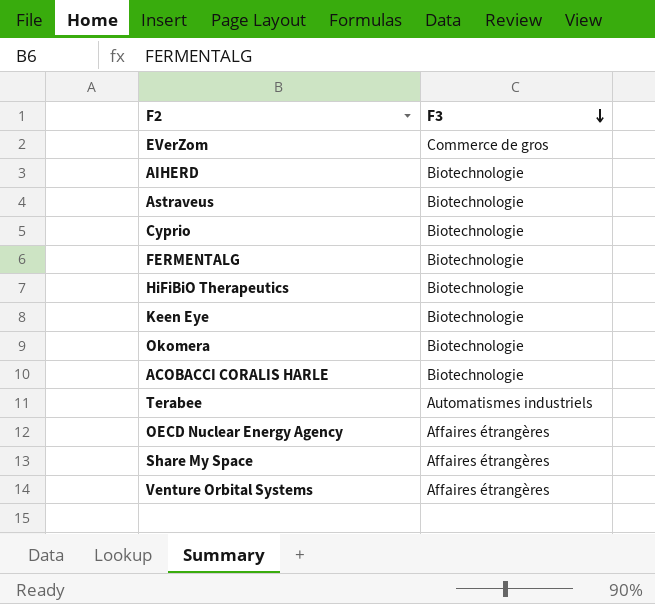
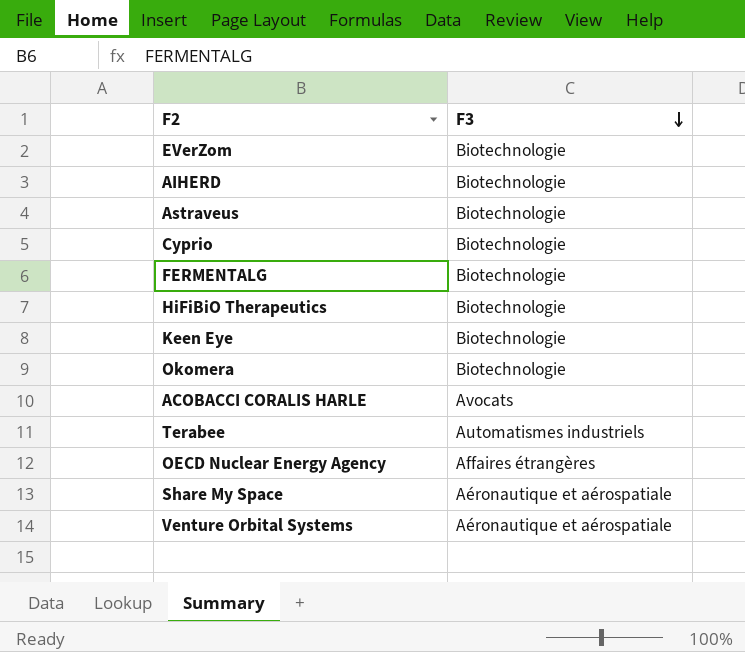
EVerZom | F3: Commerce de gros -> Biotechnologie
ACOBACCI CORALIS HARLE | F3: Biotechnologie -> Avocats
Share My Space | F3: Affaires étrangères -> Aéronautique et aérospatiale
Venture Orbital Systems | F3: Affaires étrangères -> Aéronautique et aérospatiale

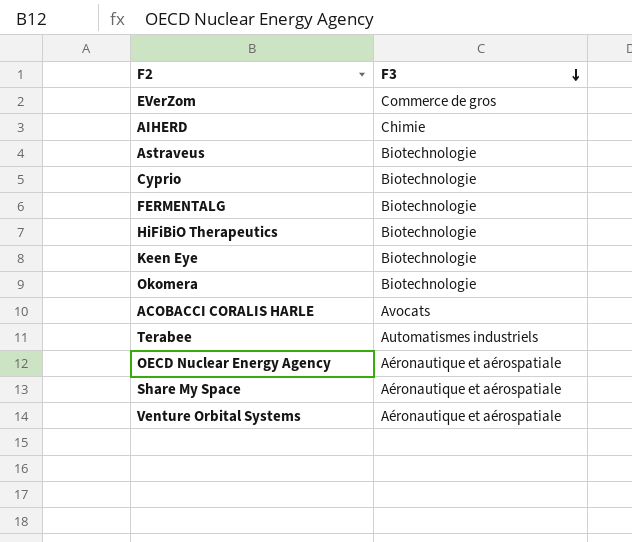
EVerZom | F3: Biotechnologie -> Commerce de gros
AIHERD | F3: Biotechnologie -> Chimie
OECD Nuclear Energy Agency | F3: Affaires étrangères -> Aéronautique et aérospatiale

